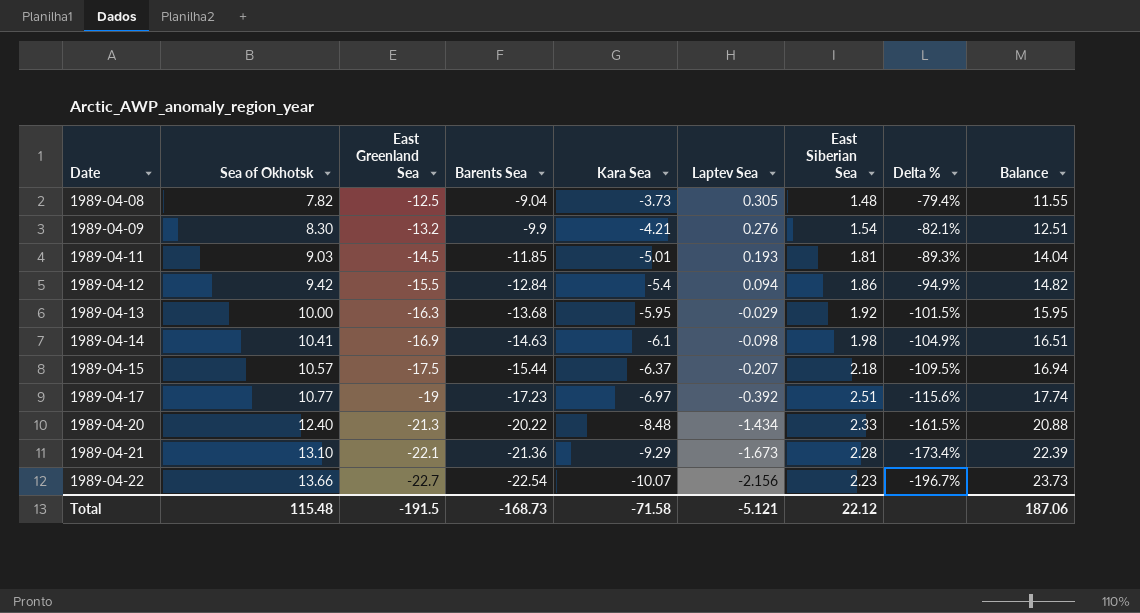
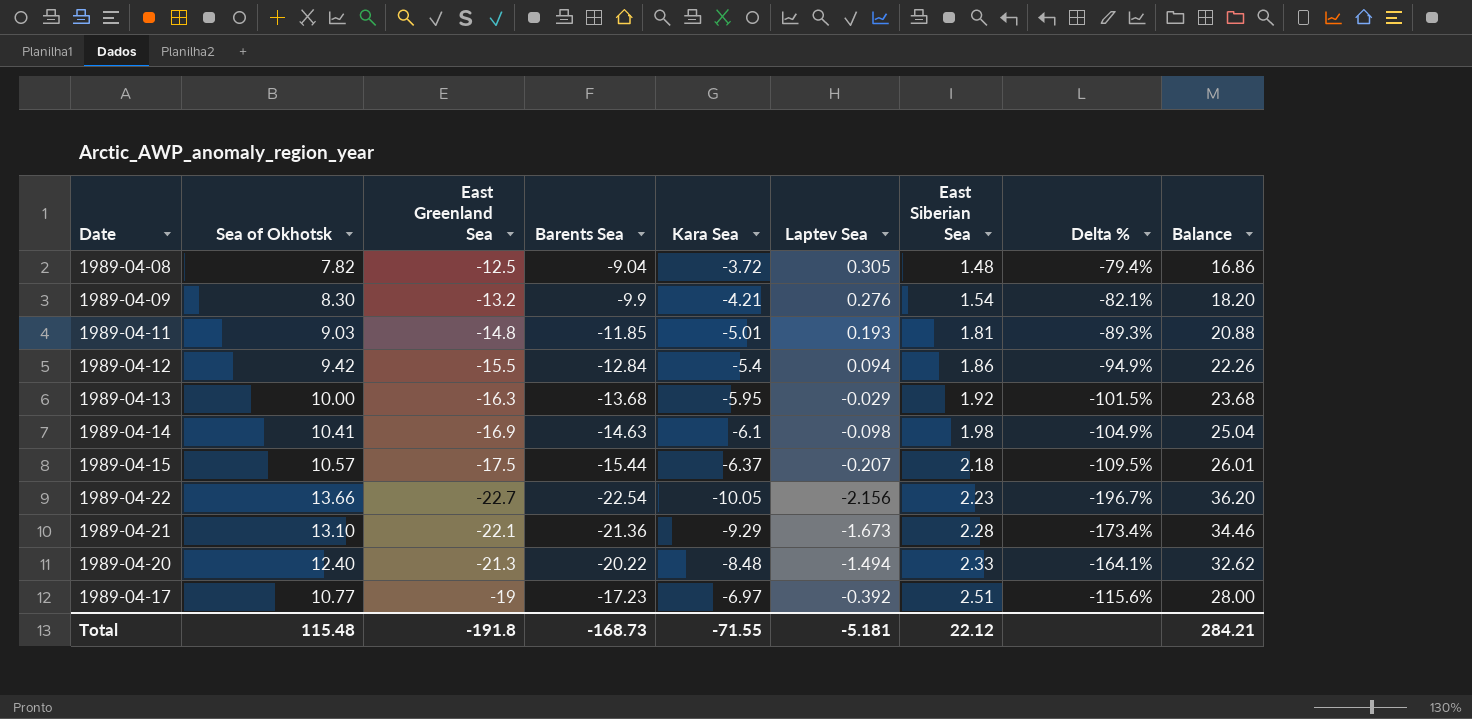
row order: Date ascending -> East Siberian Sea ascending
column Balance | formula: [Sea of Okhotsk] - [Kara Sea] -> [Sea of Okhotsk] - [Barents Sea]
1989-04-08 | Kara Sea: -3.73 -> -3.72
1989-04-11 | East Greenland Sea: -14.5 -> -14.8
1989-04-22 | Kara Sea: -10.07 -> -10.05
1989-04-20 | Laptev Sea: -1.434 -> -1.494
1989-04-20 | Delta %: -161.5% -> -164.1%
Total | East Greenland Sea: -191.5 -> -191.8
Total | Kara Sea: -71.58 -> -71.55
Total | Laptev Sea: -5.121 -> -5.181
Total | Balance: 187.06 -> 284.21

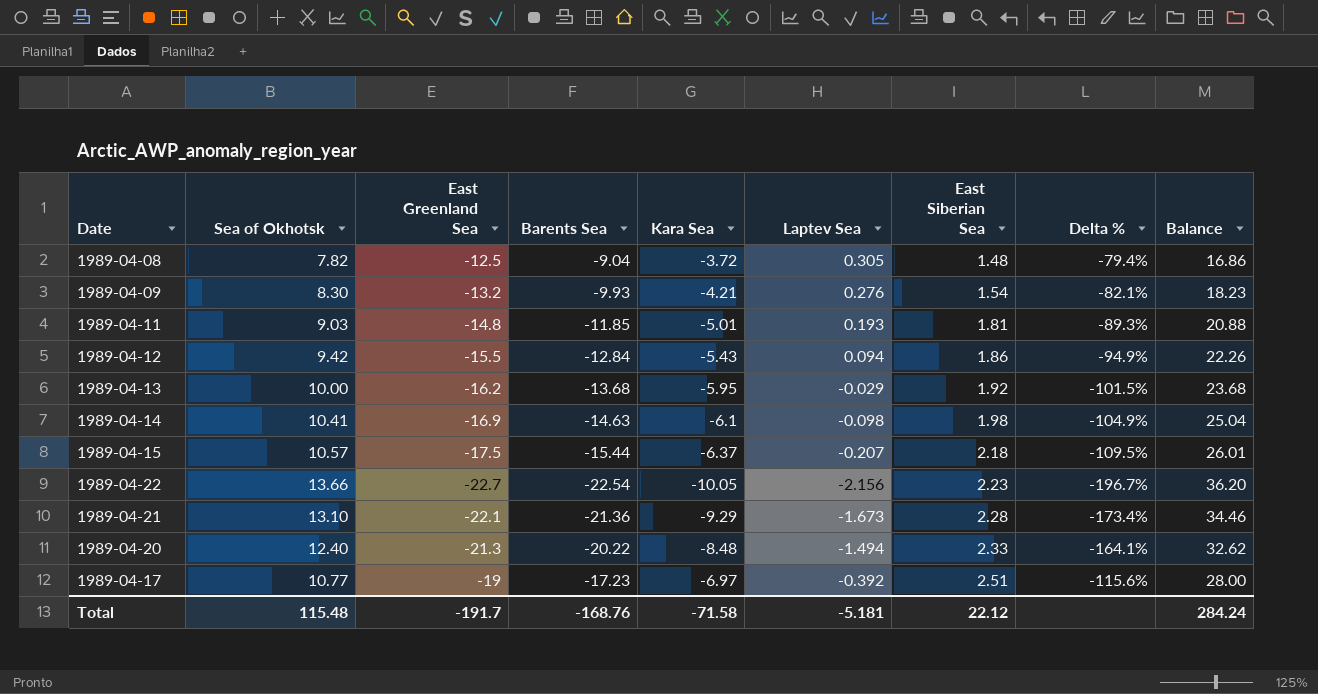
1989-04-09 | Barents Sea: -9.9 -> -9.93
1989-04-09 | Balance: 18.20 -> 18.23
1989-04-12 | Kara Sea: -5.4 -> -5.43
1989-04-13 | East Greenland Sea: -16.3 -> -16.2
Total | East Greenland Sea: -191.8 -> -191.7
Total | Barents Sea: -168.73 -> -168.76
Total | Kara Sea: -71.55 -> -71.58
Total | Balance: 284.21 -> 284.24

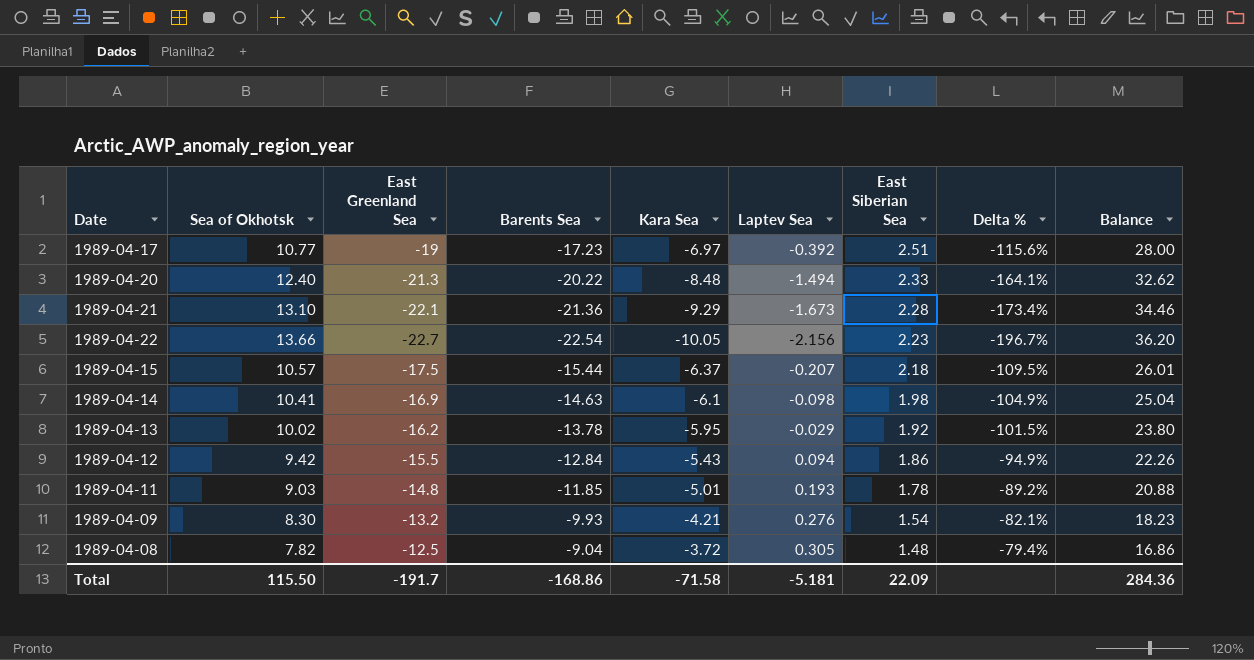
row order: East Siberian Sea ascending -> East Siberian Sea descending
1989-04-13 | Sea of Okhotsk: 10.00 -> 10.02
1989-04-13 | Barents Sea: -13.68 -> -13.78
1989-04-13 | Balance: 23.68 -> 23.80
1989-04-11 | East Siberian Sea: 1.81 -> 1.78
1989-04-11 | Delta %: -89.3% -> -89.2%
Total | Sea of Okhotsk: 115.48 -> 115.50
Total | Barents Sea: -168.76 -> -168.86
Total | East Siberian Sea: 22.12 -> 22.09
Total | Balance: 284.24 -> 284.36

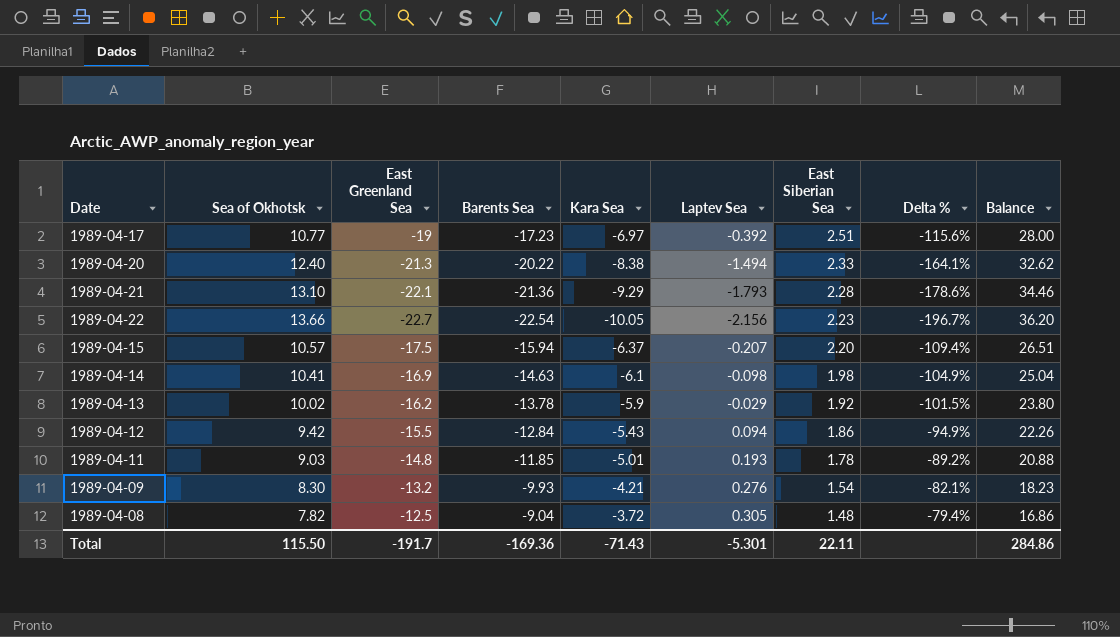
1989-04-20 | Kara Sea: -8.48 -> -8.38
1989-04-21 | Laptev Sea: -1.673 -> -1.793
1989-04-21 | Delta %: -173.4% -> -178.6%
1989-04-15 | Barents Sea: -15.44 -> -15.94
1989-04-15 | East Siberian Sea: 2.18 -> 2.20
1989-04-15 | Delta %: -109.5% -> -109.4%
1989-04-15 | Balance: 26.01 -> 26.51
1989-04-13 | Kara Sea: -5.95 -> -5.9
Total | Barents Sea: -168.86 -> -169.36
Total | Kara Sea: -71.58 -> -71.43
Total | Laptev Sea: -5.181 -> -5.301
Total | East Siberian Sea: 22.09 -> 22.11
Total | Balance: 284.36 -> 284.86

